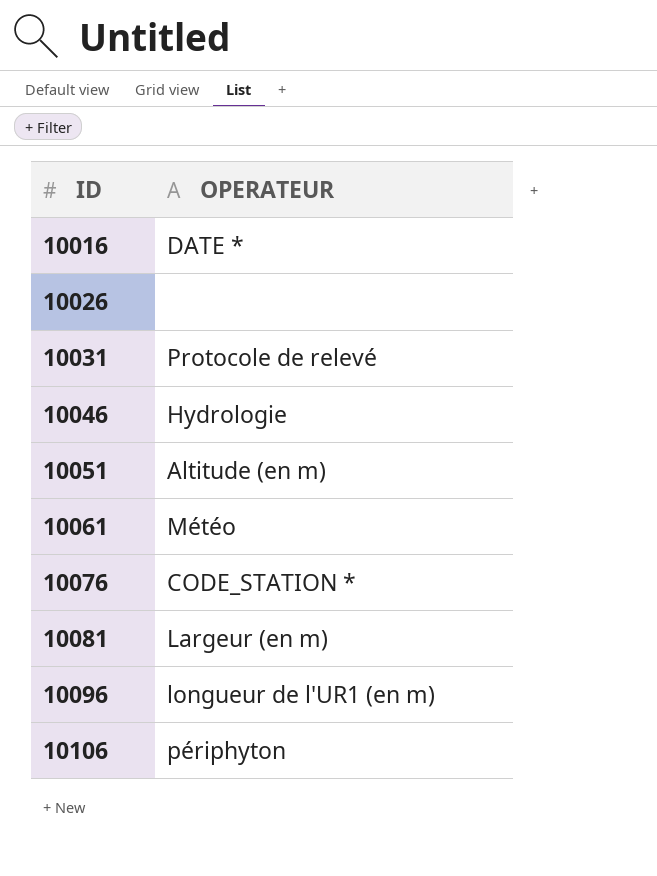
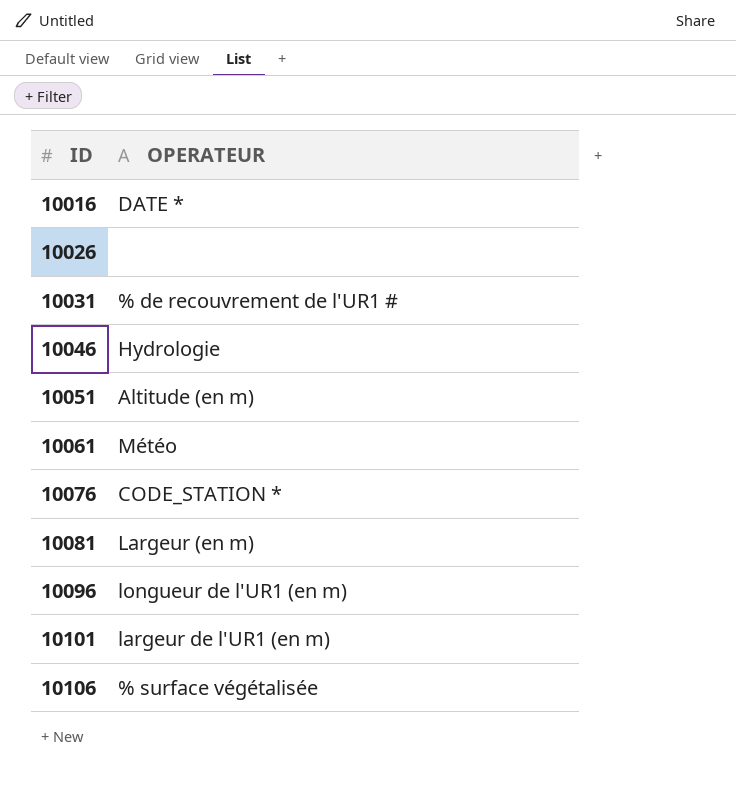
10031 | OPERATEUR: Protocole de relevé -> % de recouvrement de l'UR1 #
row 10101: none -> largeur de l'UR1 (en m)
10106 | OPERATEUR: périphyton -> % surface végétalisée

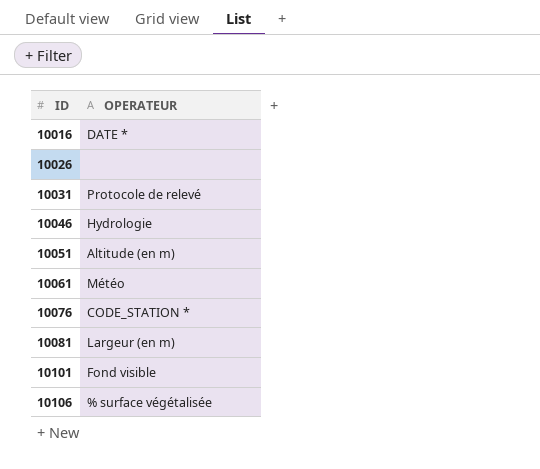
row 10096: longueur de l'UR1 (en m) -> none
10031 | OPERATEUR: % de recouvrement de l'UR1 # -> Protocole de relevé
10101 | OPERATEUR: largeur de l'UR1 (en m) -> Fond visible

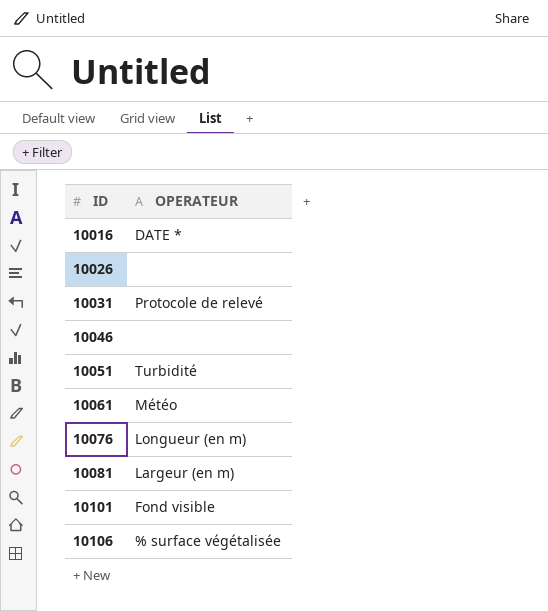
10046 | OPERATEUR: Hydrologie -> none
10051 | OPERATEUR: Altitude (en m) -> Turbidité
10076 | OPERATEUR: CODE_STATION * -> Longueur (en m)

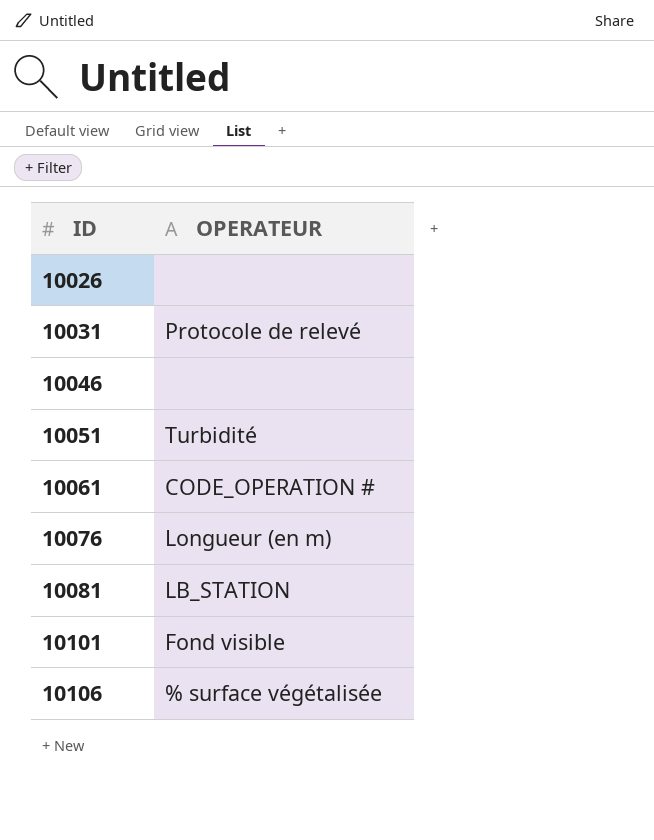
row 10016: DATE * -> none
10061 | OPERATEUR: Météo -> CODE_OPERATION #
10081 | OPERATEUR: Largeur (en m) -> LB_STATION

